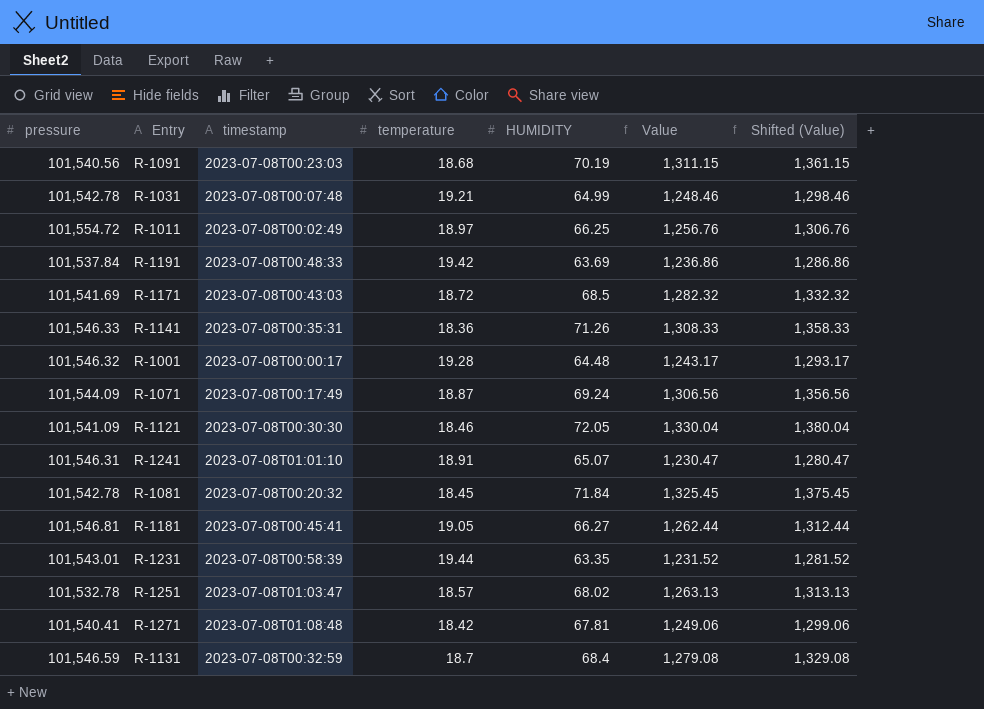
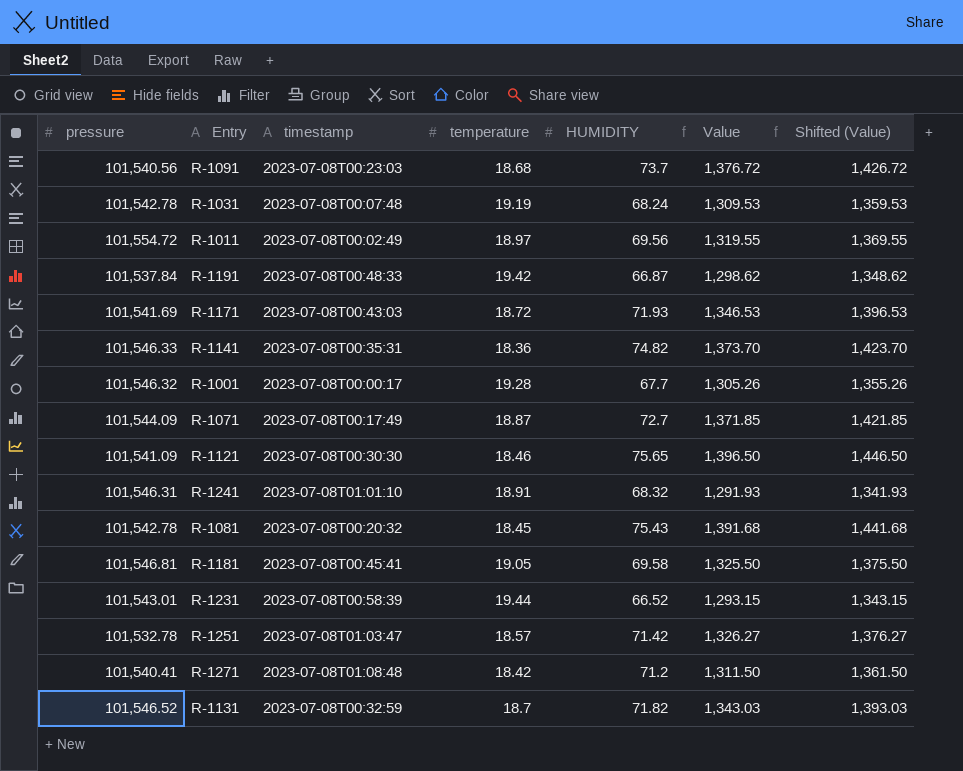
R-1091 | HUMIDITY: 70.19 -> 73.7
R-1091 | Value: 1,311.15 -> 1,376.72
R-1091 | Shifted (Value): 1,361.15 -> 1,426.72
R-1031 | temperature: 19.21 -> 19.19
R-1031 | HUMIDITY: 64.99 -> 68.24
R-1031 | Value: 1,248.46 -> 1,309.53
R-1031 | Shifted (Value): 1,298.46 -> 1,359.53
R-1011 | HUMIDITY: 66.25 -> 69.56
R-1011 | Value: 1,256.76 -> 1,319.55
R-1011 | Shifted (Value): 1,306.76 -> 1,369.55
R-1191 | HUMIDITY: 63.69 -> 66.87
R-1191 | Value: 1,236.86 -> 1,298.62
R-1191 | Shifted (Value): 1,286.86 -> 1,348.62
R-1171 | HUMIDITY: 68.5 -> 71.93
R-1171 | Value: 1,282.32 -> 1,346.53
R-1171 | Shifted (Value): 1,332.32 -> 1,396.53
R-1141 | HUMIDITY: 71.26 -> 74.82
R-1141 | Value: 1,308.33 -> 1,373.70
R-1141 | Shifted (Value): 1,358.33 -> 1,423.70
R-1001 | HUMIDITY: 64.48 -> 67.7
R-1001 | Value: 1,243.17 -> 1,305.26
R-1001 | Shifted (Value): 1,293.17 -> 1,355.26
R-1071 | HUMIDITY: 69.24 -> 72.7
R-1071 | Value: 1,306.56 -> 1,371.85
R-1071 | Shifted (Value): 1,356.56 -> 1,421.85
R-1121 | HUMIDITY: 72.05 -> 75.65
R-1121 | Value: 1,330.04 -> 1,396.50
R-1121 | Shifted (Value): 1,380.04 -> 1,446.50
R-1241 | HUMIDITY: 65.07 -> 68.32
R-1241 | Value: 1,230.47 -> 1,291.93
R-1241 | Shifted (Value): 1,280.47 -> 1,341.93
R-1081 | HUMIDITY: 71.84 -> 75.43
R-1081 | Value: 1,325.45 -> 1,391.68
R-1081 | Shifted (Value): 1,375.45 -> 1,441.68
R-1181 | HUMIDITY: 66.27 -> 69.58
R-1181 | Value: 1,262.44 -> 1,325.50
R-1181 | Shifted (Value): 1,312.44 -> 1,375.50
R-1231 | HUMIDITY: 63.35 -> 66.52
R-1231 | Value: 1,231.52 -> 1,293.15
R-1231 | Shifted (Value): 1,281.52 -> 1,343.15
R-1251 | HUMIDITY: 68.02 -> 71.42
R-1251 | Value: 1,263.13 -> 1,326.27
R-1251 | Shifted (Value): 1,313.13 -> 1,376.27
R-1271 | HUMIDITY: 67.81 -> 71.2
R-1271 | Value: 1,249.06 -> 1,311.50
R-1271 | Shifted (Value): 1,299.06 -> 1,361.50
R-1131 | pressure: 101,546.59 -> 101,546.52
R-1131 | HUMIDITY: 68.4 -> 71.82
R-1131 | Value: 1,279.08 -> 1,343.03
R-1131 | Shifted (Value): 1,329.08 -> 1,393.03

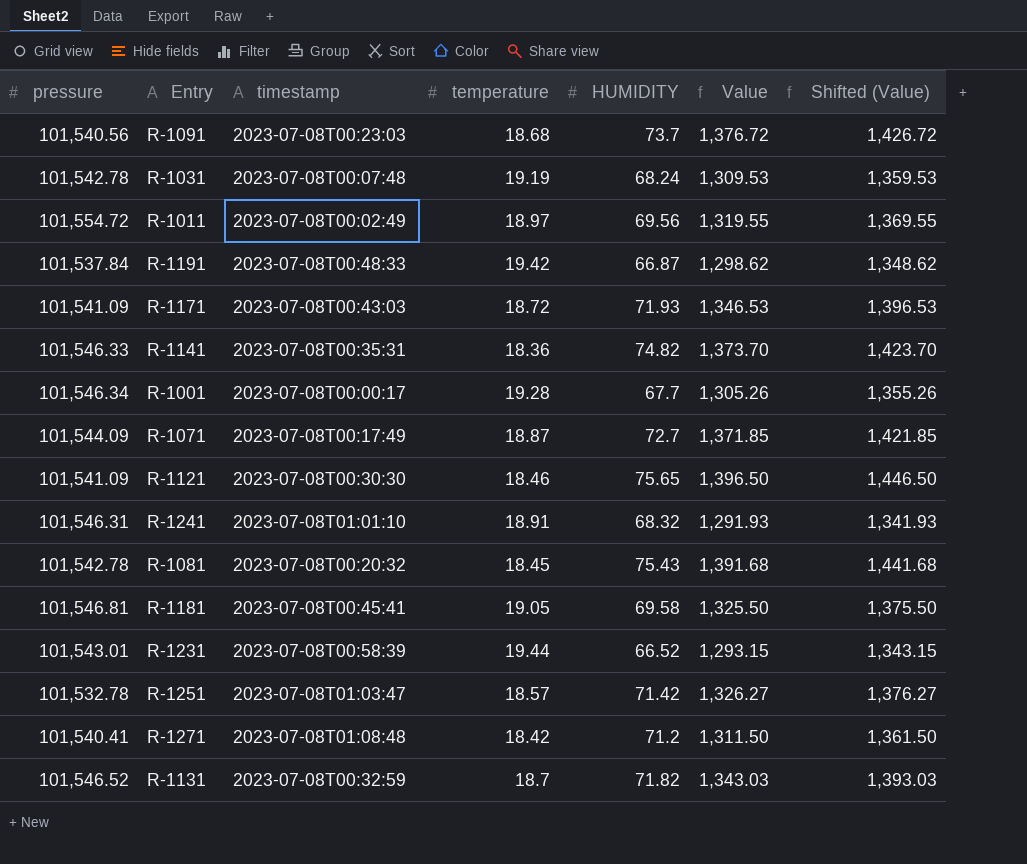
R-1171 | pressure: 101,541.69 -> 101,541.09
R-1001 | pressure: 101,546.32 -> 101,546.34

